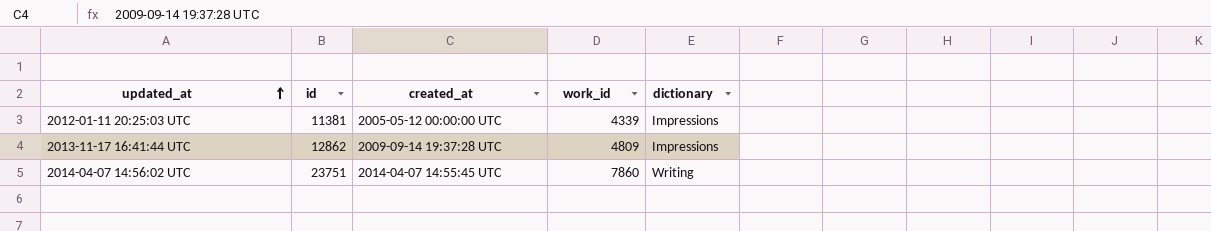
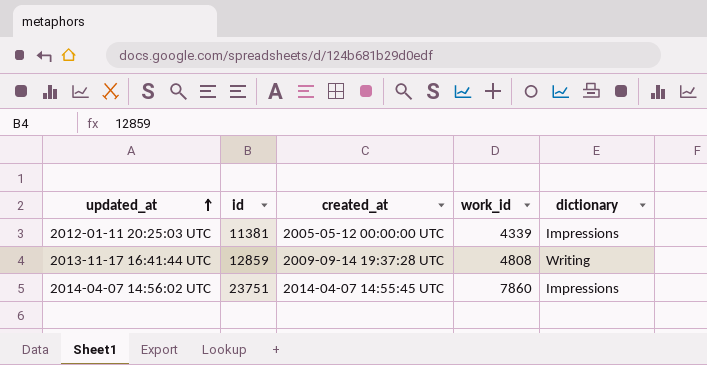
2013-11-17 16:41:44 UTC | id: 12862 -> 12859
2013-11-17 16:41:44 UTC | work_id: 4809 -> 4808
2013-11-17 16:41:44 UTC | dictionary: Impressions -> Writing
2014-04-07 14:56:02 UTC | dictionary: Writing -> Impressions

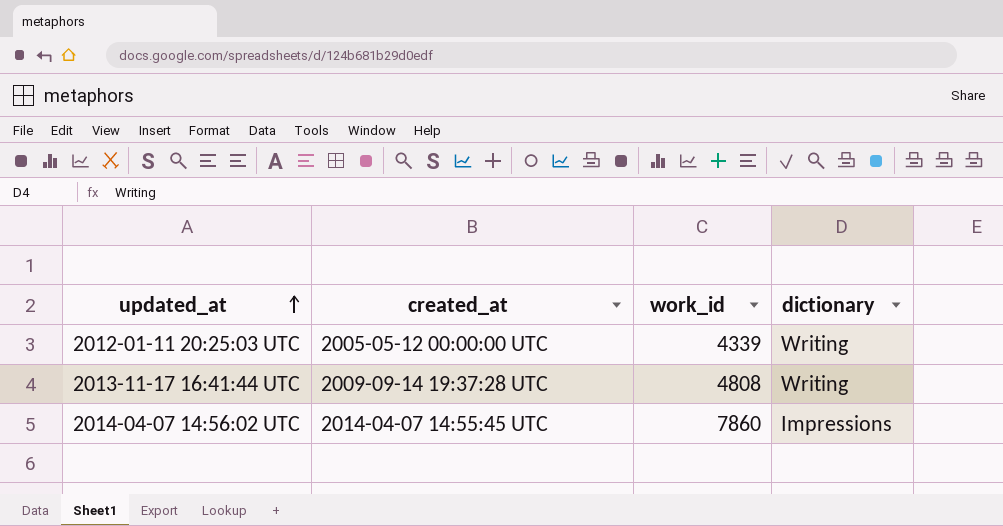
column id | position: 2 -> none
2012-01-11 20:25:03 UTC | dictionary: Impressions -> Writing

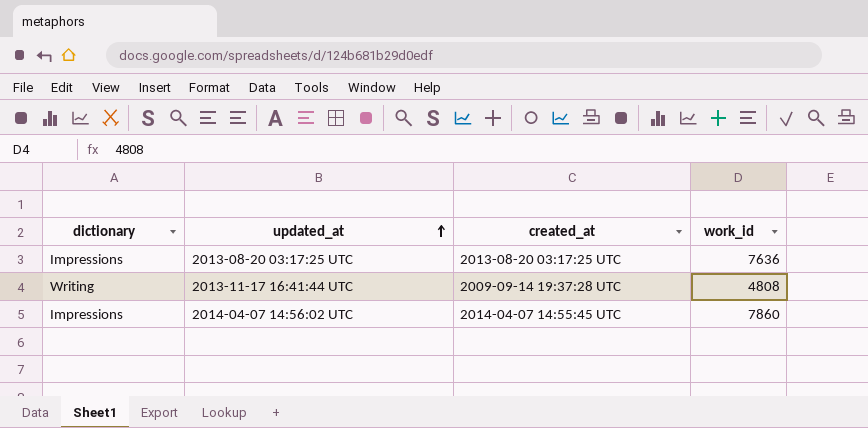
column dictionary | position: 4 -> 1
row 2012-01-11 20:25:03 UTC: 2005-05-12 00:00:00 UTC | 4339 | Writing -> none
row 2013-08-20 03:17:25 UTC: none -> Impressions | 2013-08-20 03:17:25 UTC | 7636

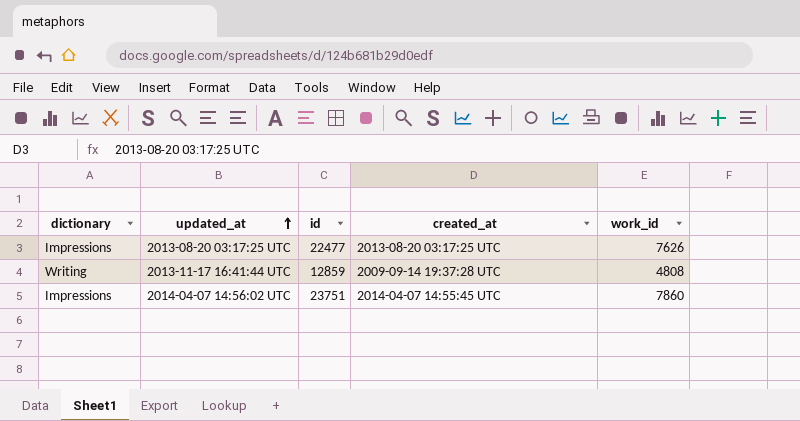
column id | position: none -> 3
2013-08-20 03:17:25 UTC | work_id: 7636 -> 7626

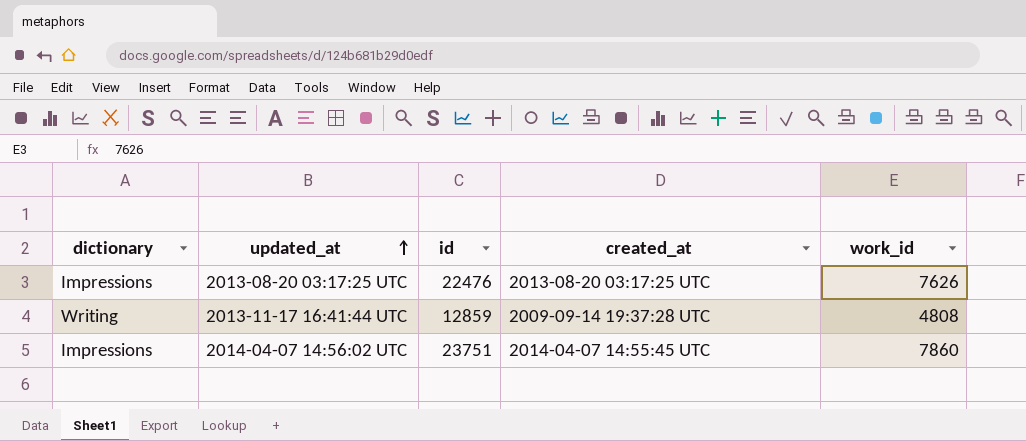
2013-08-20 03:17:25 UTC | id: 22477 -> 22476

